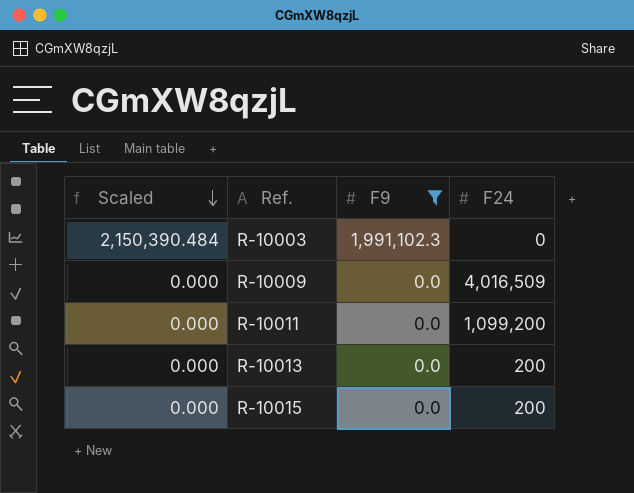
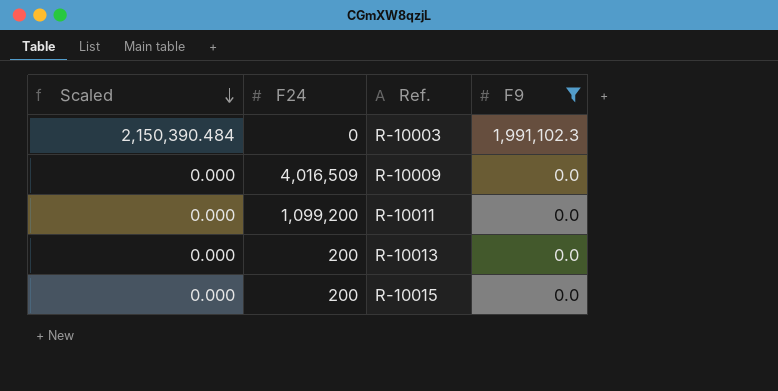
column F24 | position: 4 -> 2

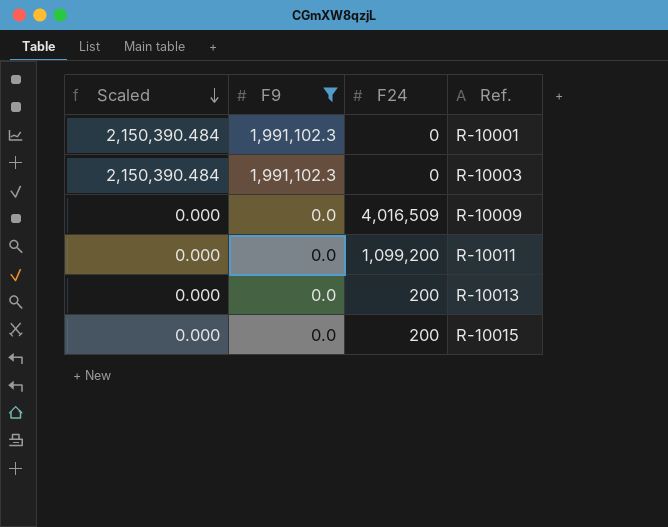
column F9 | position: 4 -> 2
row R-10001: none -> 2,150,390.484 | 1,991,102.3 | 0

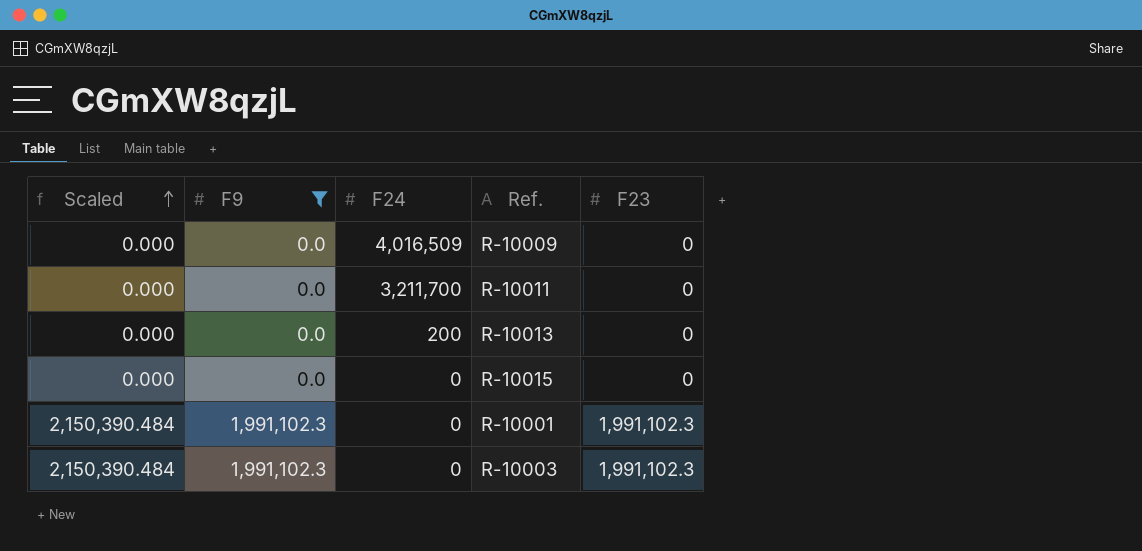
row order: Scaled descending -> Scaled ascending
column F23 | position: none -> 5
R-10011 | F24: 1,099,200 -> 3,211,700
R-10015 | F24: 200 -> 0

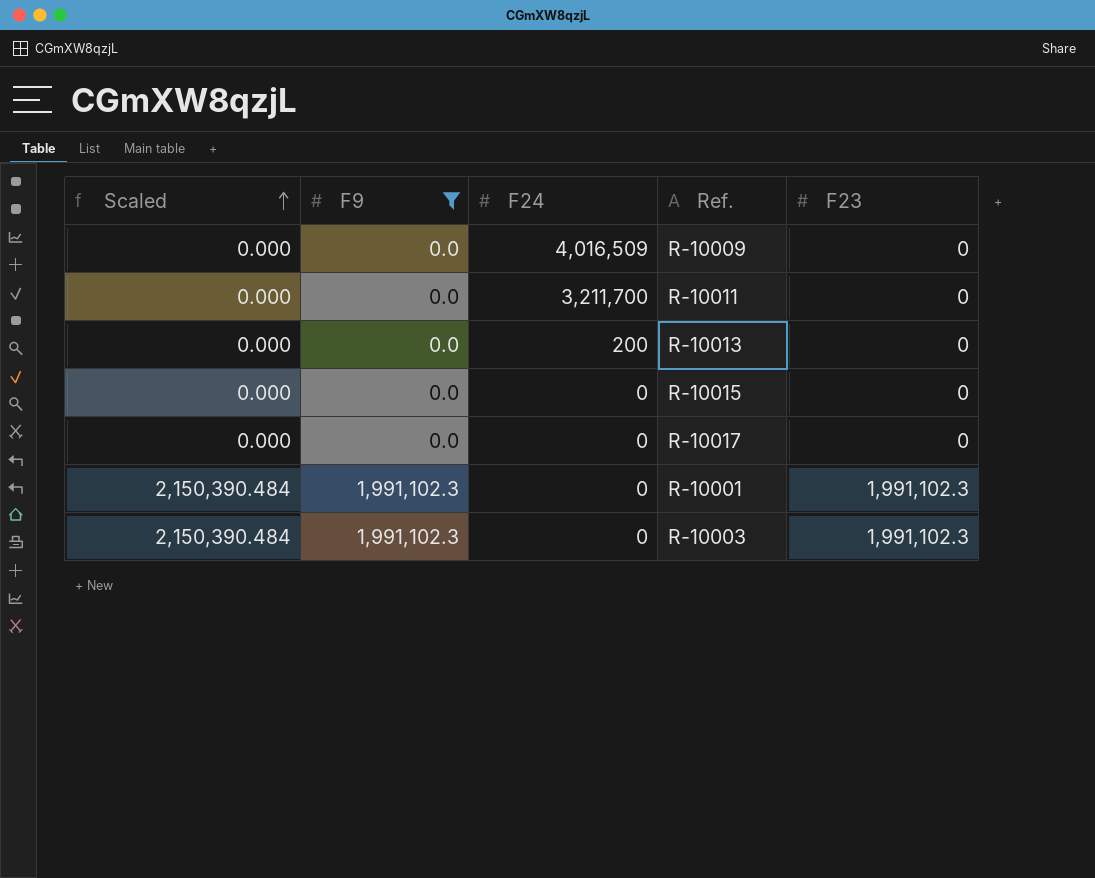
row R-10017: none -> 0.000 | 0.0 | 0 | 0

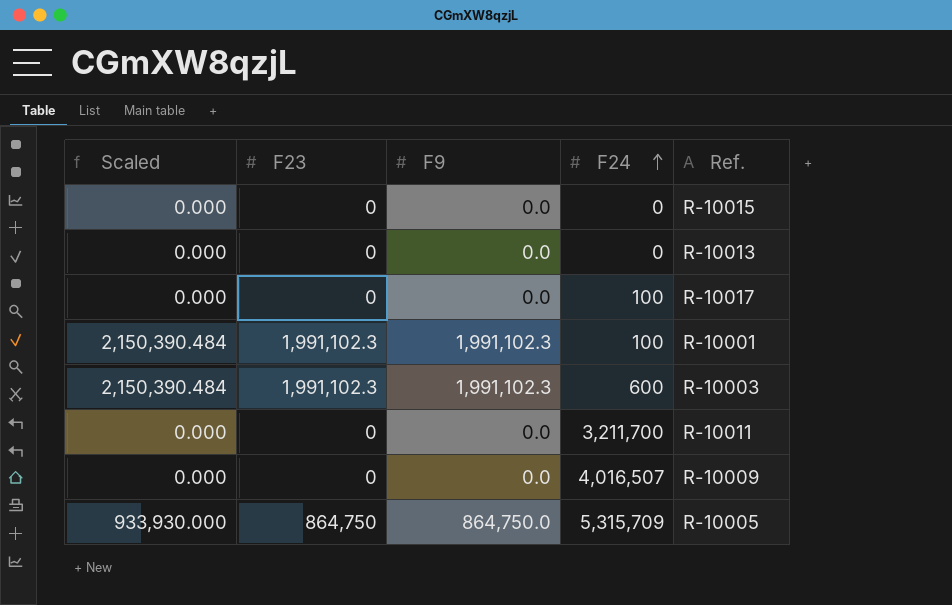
filter: F9 != 864,750.0 -> none
row order: Scaled ascending -> F24 ascending
column F23 | position: 5 -> 2
R-10013 | F24: 200 -> 0
R-10017 | F24: 0 -> 100
R-10001 | F24: 0 -> 100
R-10003 | F24: 0 -> 600
R-10009 | F24: 4,016,509 -> 4,016,507

